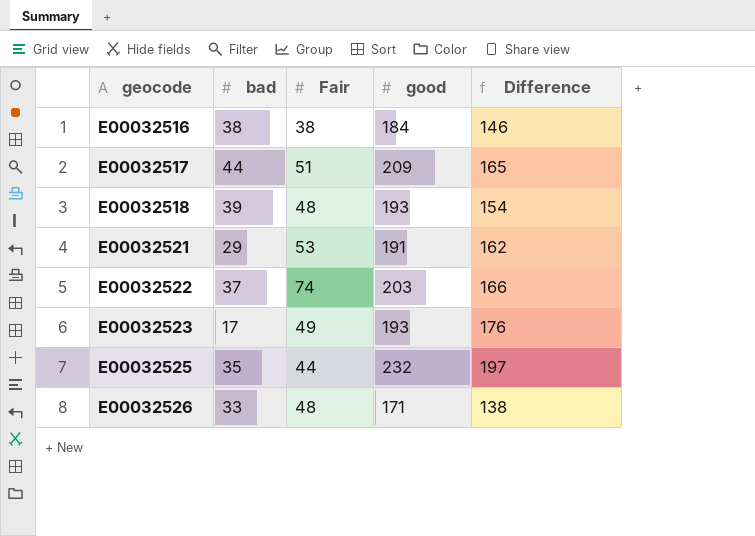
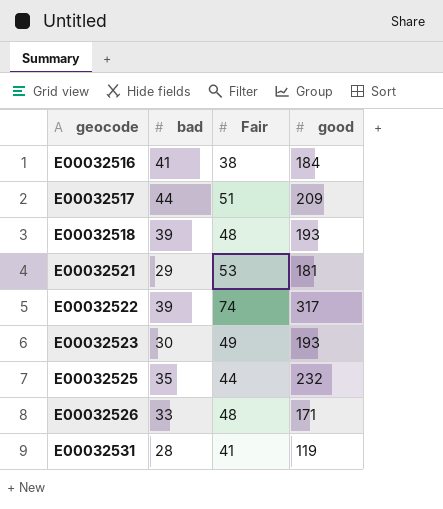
column Difference | formula: [good] - [bad] -> none
E00032516 | bad: 38 -> 41
E00032521 | good: 191 -> 181
E00032522 | bad: 37 -> 39
E00032522 | good: 203 -> 317
E00032523 | bad: 17 -> 30
row E00032531: none -> 28 | 41 | 119

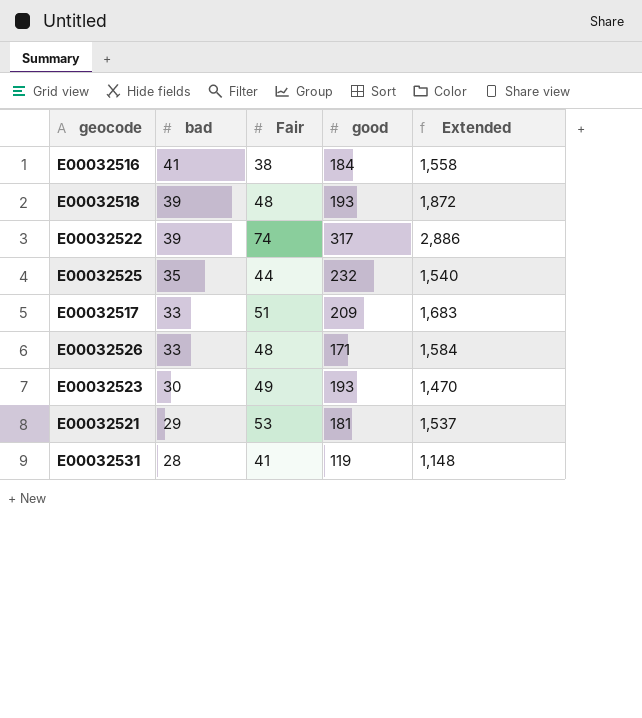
row order: geocode ascending -> bad descending
column Extended | formula: none -> [bad] * [Fair]
E00032517 | bad: 44 -> 33

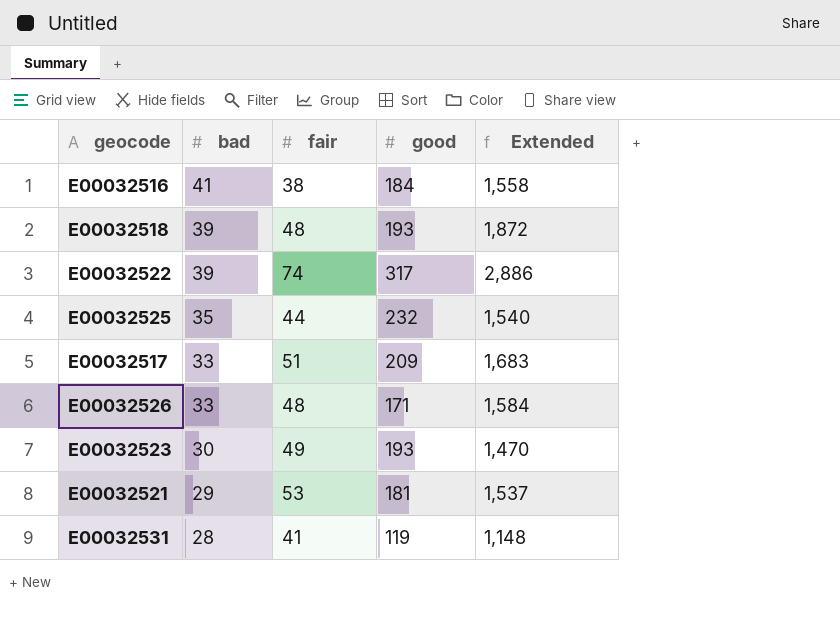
column name: Fair -> fair

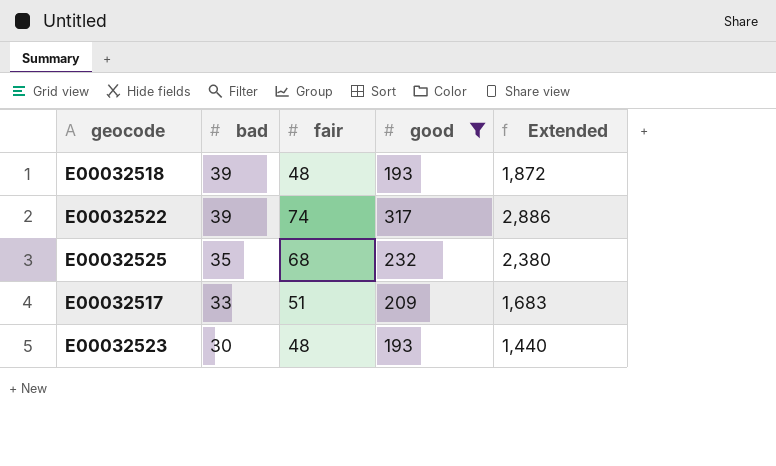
filter: none -> good >= 193
E00032525 | fair: 44 -> 68
E00032525 | Extended: 1,540 -> 2,380
E00032523 | fair: 49 -> 48
E00032523 | Extended: 1,470 -> 1,440

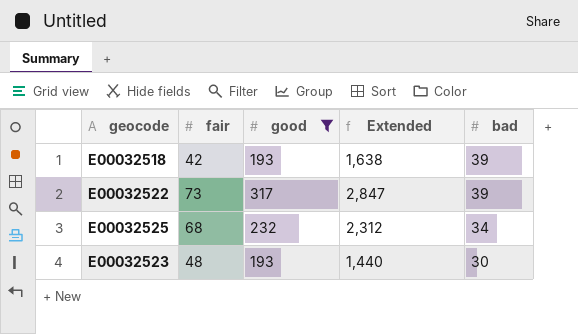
column bad | position: 2 -> 5
row E00032517: 33 | 51 | 209 | 1,683 -> none
E00032518 | fair: 48 -> 42
E00032518 | Extended: 1,872 -> 1,638
E00032522 | fair: 74 -> 73
E00032522 | Extended: 2,886 -> 2,847
E00032525 | Extended: 2,380 -> 2,312
E00032525 | bad: 35 -> 34

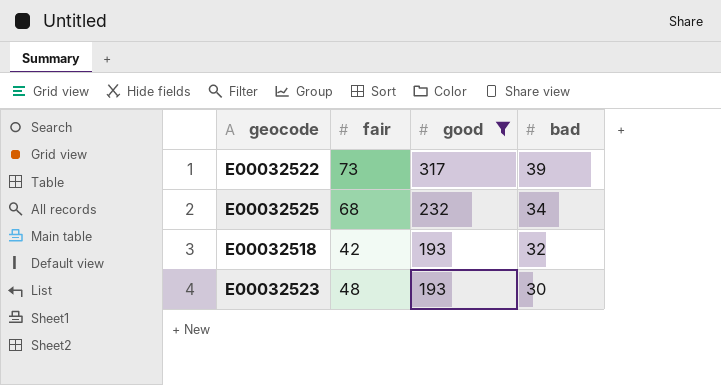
row order: bad descending -> good descending
column Extended | formula: [fair] * [bad] -> none
E00032518 | bad: 39 -> 32

